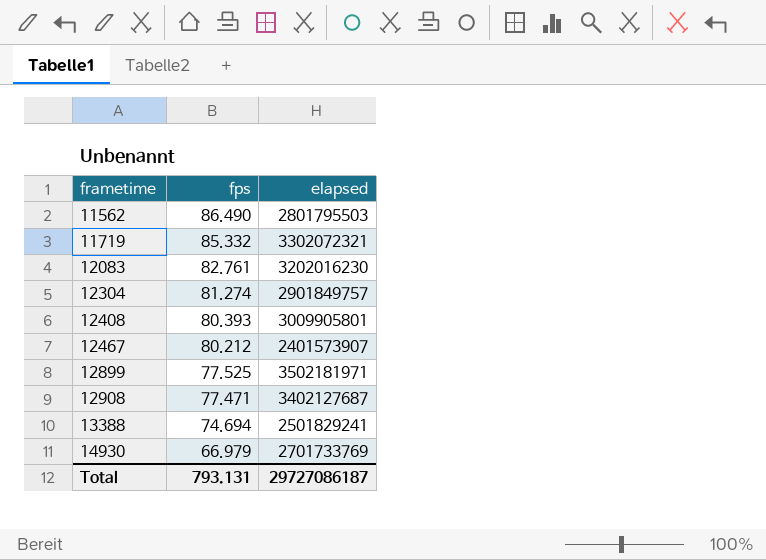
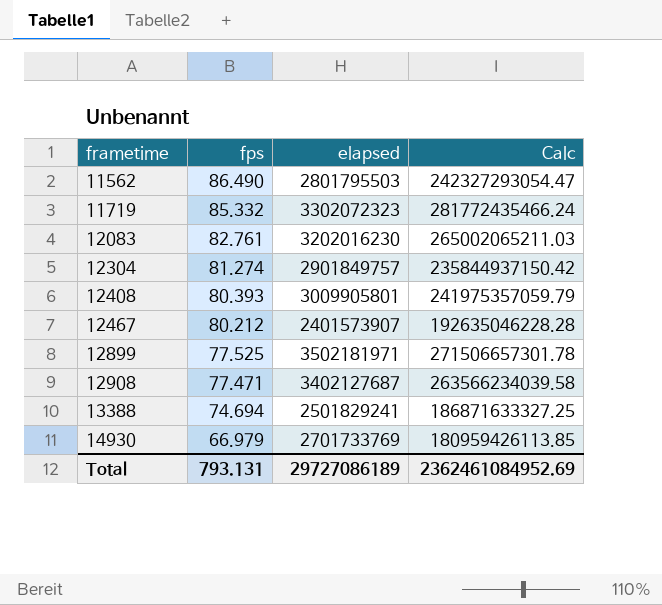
column Calc | formula: none -> [fps] * [elapsed]
11719 | elapsed: 3302072321 -> 3302072323
Total | elapsed: 29727086187 -> 29727086189

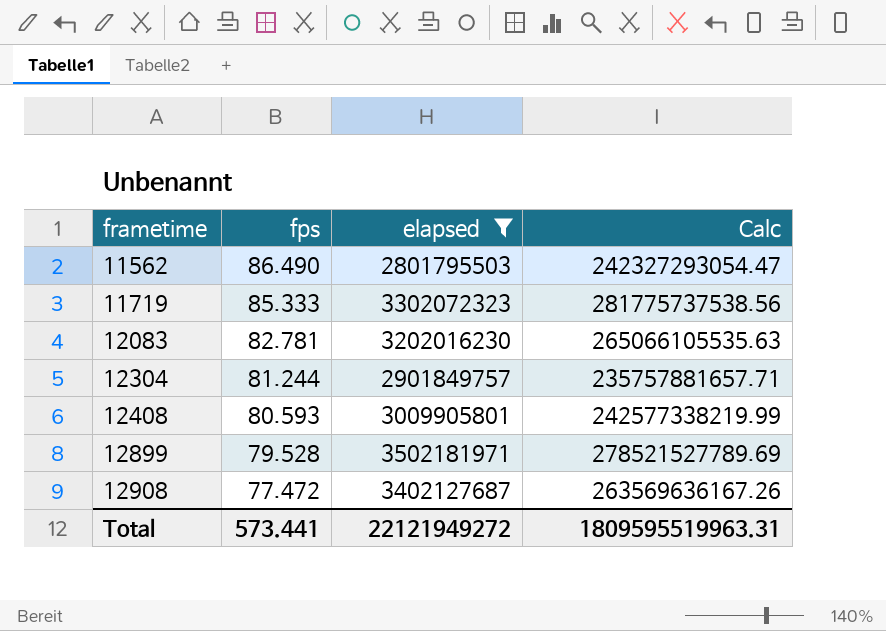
filter: none -> elapsed >= 2801795503
11719 | fps: 85.332 -> 85.333
11719 | Calc: 281772435466.24 -> 281775737538.56
12083 | fps: 82.761 -> 82.781
12083 | Calc: 265002065211.03 -> 265066105535.63
12304 | fps: 81.274 -> 81.244
12304 | Calc: 235844937150.42 -> 235757881657.71
12408 | fps: 80.393 -> 80.593
12408 | Calc: 241975357059.79 -> 242577338219.99
12899 | fps: 77.525 -> 79.528
12899 | Calc: 271506657301.78 -> 278521527789.69
12908 | fps: 77.471 -> 77.472
12908 | Calc: 263566234039.58 -> 263569636167.26
Total | fps: 793.131 -> 573.441
Total | elapsed: 29727086189 -> 22121949272
Total | Calc: 2362461084952.69 -> 1809595519963.31

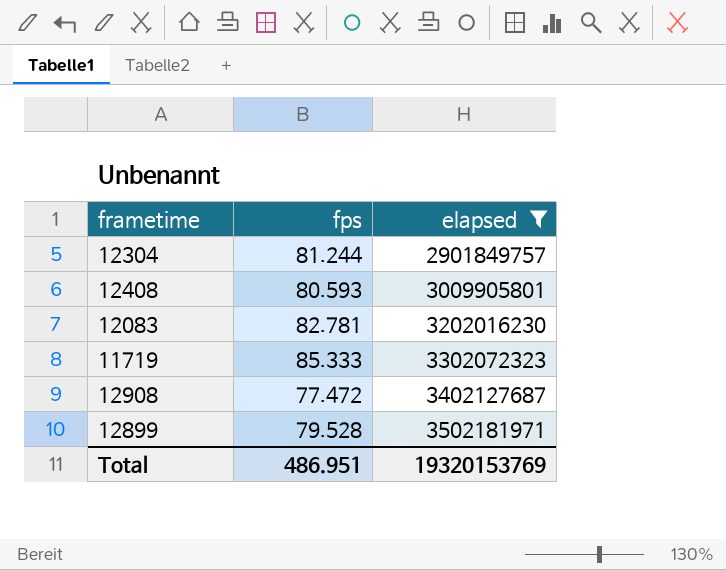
row order: frametime ascending -> elapsed ascending
column Calc | formula: [fps] * [elapsed] -> none
row 11562: 86.490 | 2801795503 | 242327293054.47 -> none
Total | fps: 573.441 -> 486.951
Total | elapsed: 22121949272 -> 19320153769

